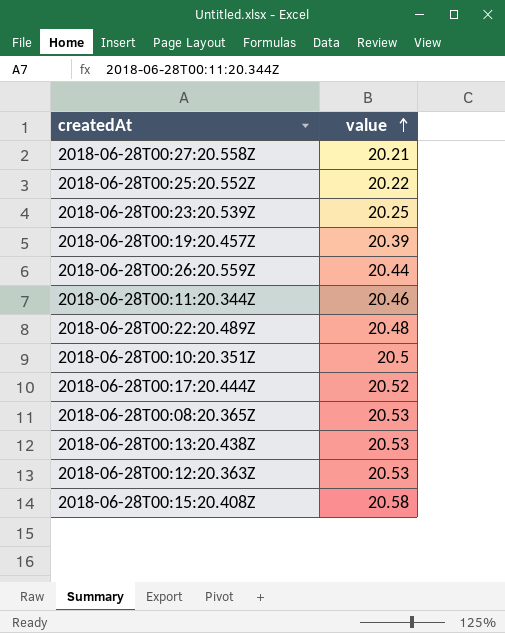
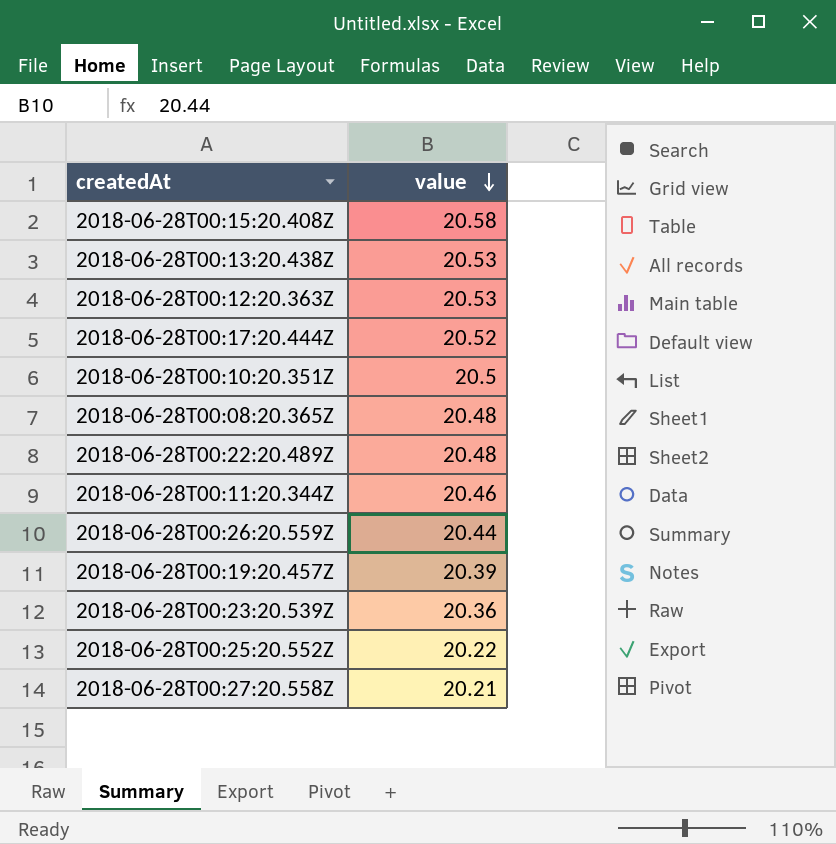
row order: value ascending -> value descending
2018-06-28T00:08:20.365Z | value: 20.53 -> 20.48
2018-06-28T00:23:20.539Z | value: 20.25 -> 20.36

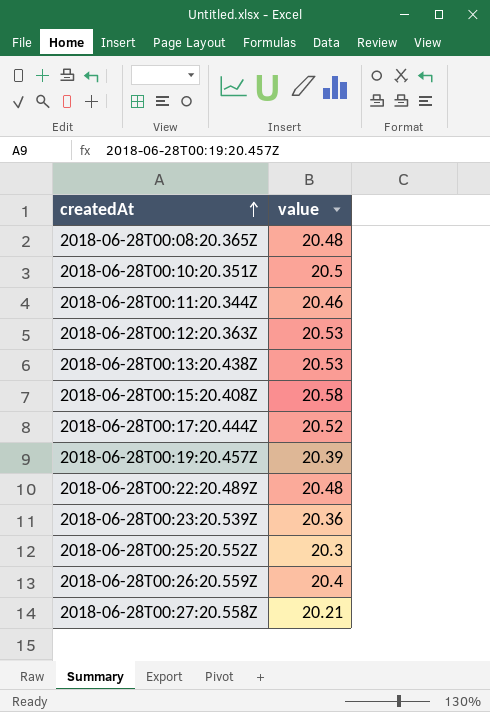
row order: value descending -> createdAt ascending
2018-06-28T00:25:20.552Z | value: 20.22 -> 20.3
2018-06-28T00:26:20.559Z | value: 20.44 -> 20.4

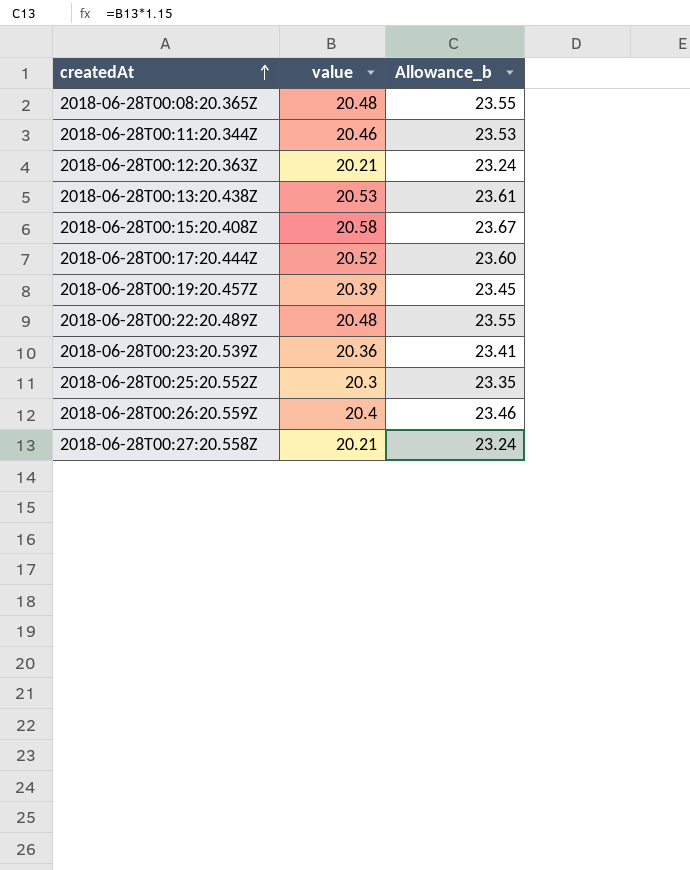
column Allowance_b | formula: none -> [value] * 1.15
row 2018-06-28T00:10:20.351Z: 20.5 -> none
2018-06-28T00:12:20.363Z | value: 20.53 -> 20.21

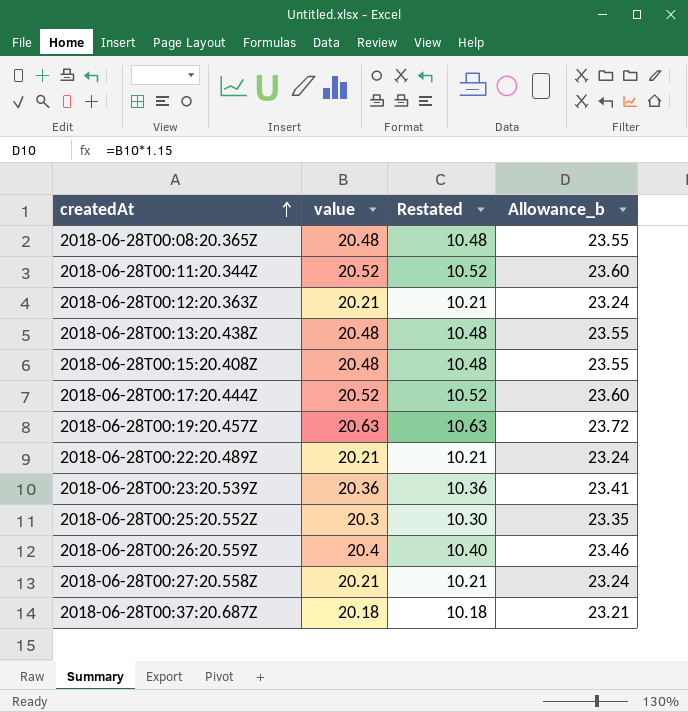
column Restated | formula: none -> [value] - 10
2018-06-28T00:11:20.344Z | value: 20.46 -> 20.52
2018-06-28T00:11:20.344Z | Allowance_b: 23.53 -> 23.60
2018-06-28T00:13:20.438Z | value: 20.53 -> 20.48
2018-06-28T00:13:20.438Z | Allowance_b: 23.61 -> 23.55
2018-06-28T00:15:20.408Z | value: 20.58 -> 20.48
2018-06-28T00:15:20.408Z | Allowance_b: 23.67 -> 23.55
2018-06-28T00:19:20.457Z | value: 20.39 -> 20.63
2018-06-28T00:19:20.457Z | Allowance_b: 23.45 -> 23.72
2018-06-28T00:22:20.489Z | value: 20.48 -> 20.21
2018-06-28T00:22:20.489Z | Allowance_b: 23.55 -> 23.24
row 2018-06-28T00:37:20.687Z: none -> 20.18 | 10.18 | 23.21

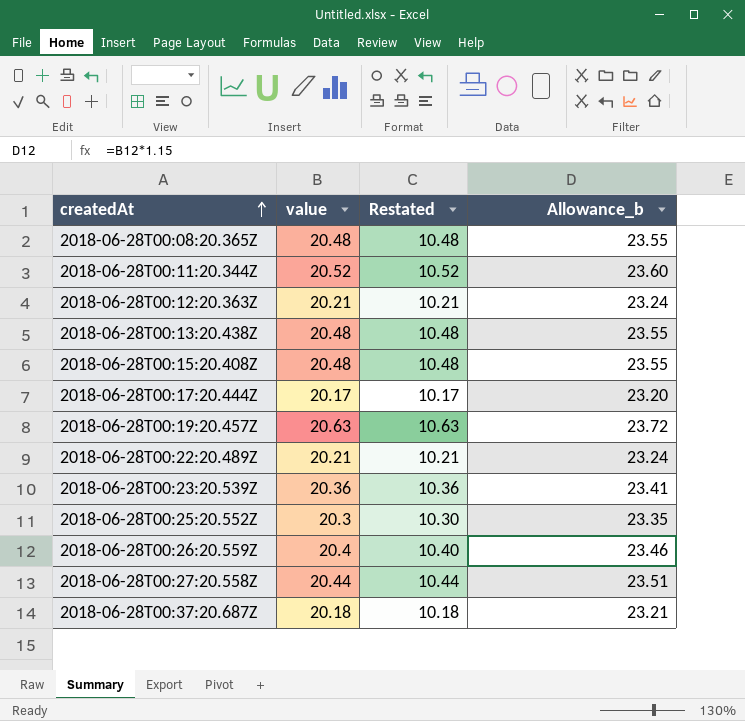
2018-06-28T00:17:20.444Z | value: 20.52 -> 20.17
2018-06-28T00:17:20.444Z | Restated: 10.52 -> 10.17
2018-06-28T00:17:20.444Z | Allowance_b: 23.60 -> 23.20
2018-06-28T00:27:20.558Z | value: 20.21 -> 20.44
2018-06-28T00:27:20.558Z | Restated: 10.21 -> 10.44
2018-06-28T00:27:20.558Z | Allowance_b: 23.24 -> 23.51

